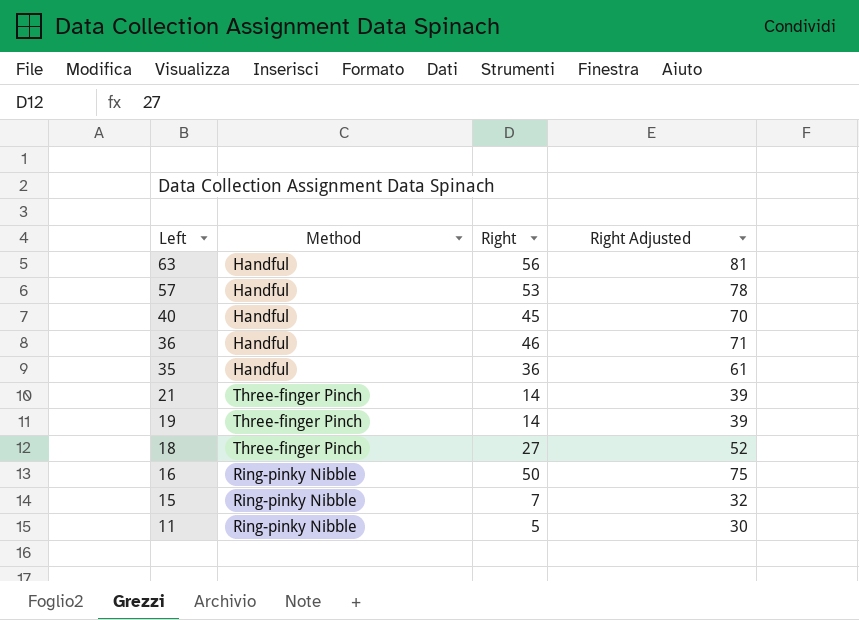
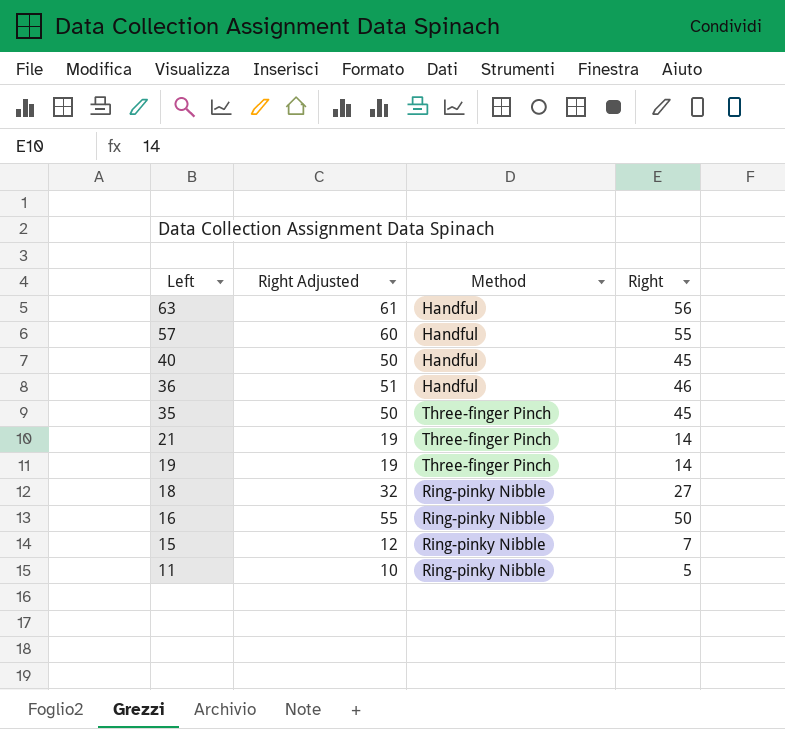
column Right Adjusted | formula: [Right] + 25 -> [Right] + 5
column Right Adjusted | position: 4 -> 2
57 | Right: 53 -> 55
35 | Method: Handful -> Three-finger Pinch
35 | Right: 36 -> 45
18 | Method: Three-finger Pinch -> Ring-pinky Nibble

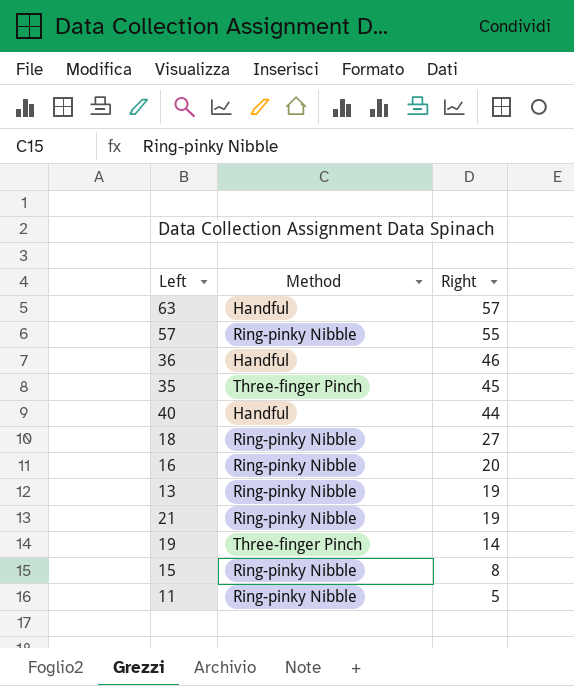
row order: Left descending -> Right descending
column Right Adjusted | formula: [Right] + 5 -> none
63 | Right: 56 -> 57
57 | Method: Handful -> Ring-pinky Nibble
40 | Right: 45 -> 44
16 | Right: 50 -> 20
row 13: none -> Ring-pinky Nibble | 19
21 | Method: Three-finger Pinch -> Ring-pinky Nibble
21 | Right: 14 -> 19
15 | Right: 7 -> 8

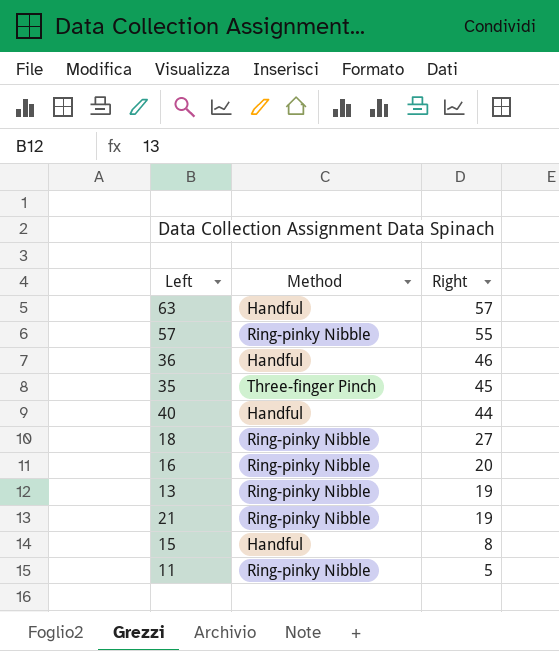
row 19: Three-finger Pinch | 14 -> none
15 | Method: Ring-pinky Nibble -> Handful

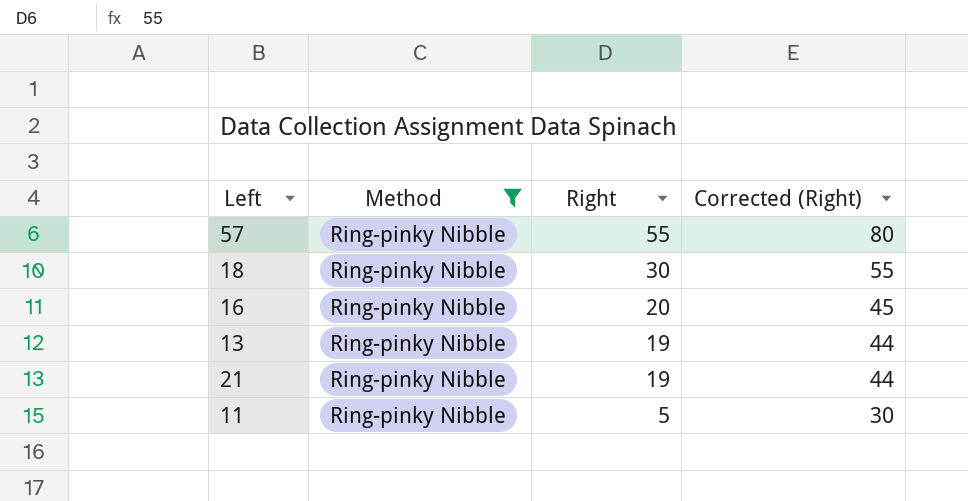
filter: none -> Method = Ring-pinky Nibble
column Corrected (Right) | formula: none -> [Right] + 25
18 | Right: 27 -> 30

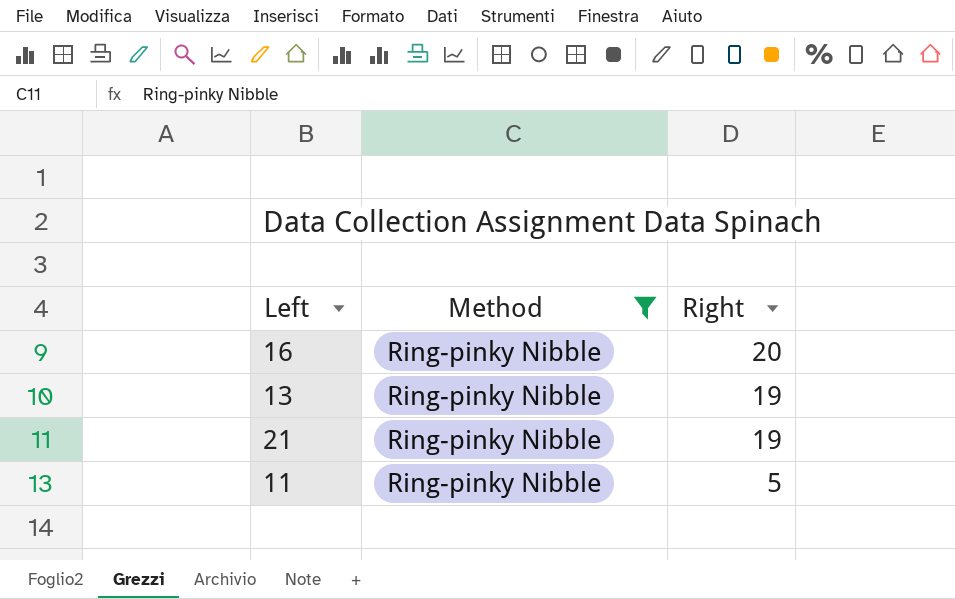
column Corrected (Right) | formula: [Right] + 25 -> none
row 57: Ring-pinky Nibble | 55 | 80 -> none
row 18: Ring-pinky Nibble | 30 | 55 -> none

